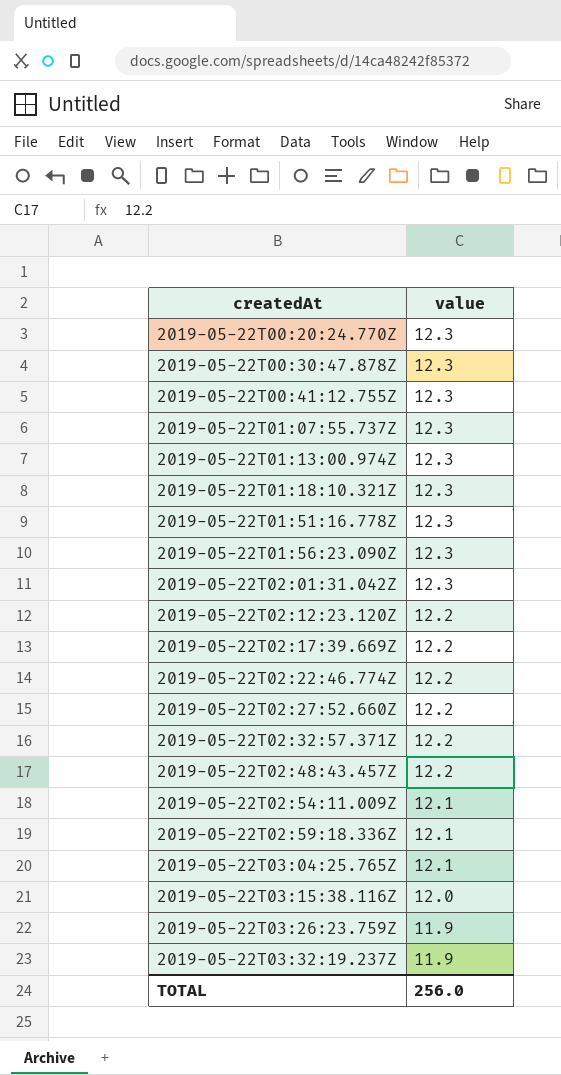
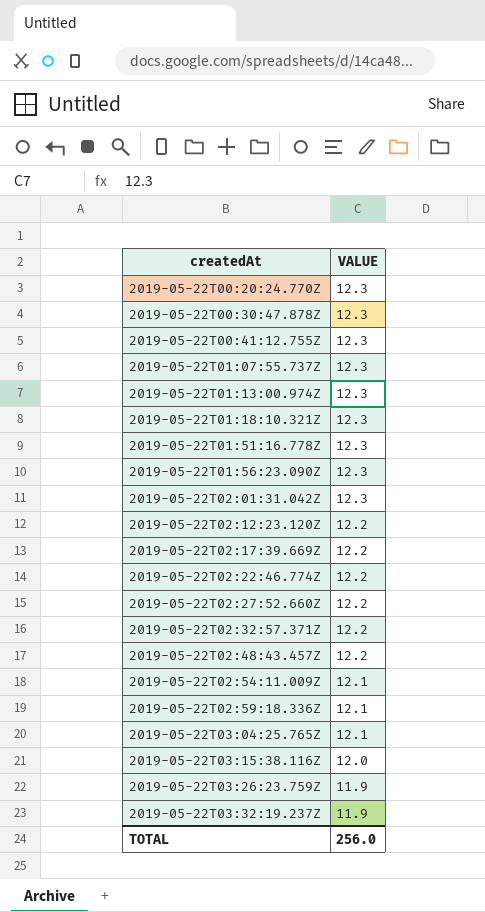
column name: value -> VALUE

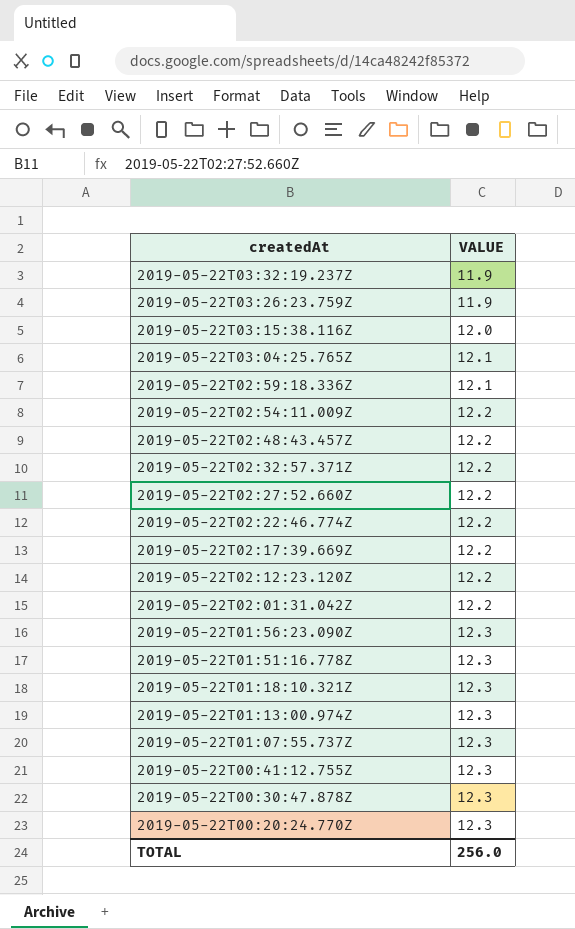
row order: createdAt ascending -> createdAt descending
2019-05-22T02:54:11.009Z | VALUE: 12.1 -> 12.2
2019-05-22T02:01:31.042Z | VALUE: 12.3 -> 12.2

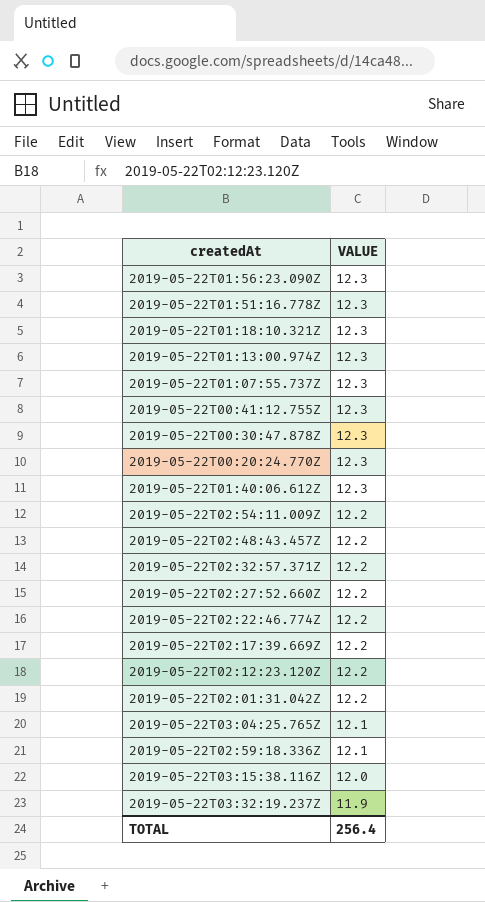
row order: createdAt descending -> VALUE descending
row 2019-05-22T03:26:23.759Z: 11.9 -> none
row 2019-05-22T01:40:06.612Z: none -> 12.3
TOTAL | VALUE: 256.0 -> 256.4

